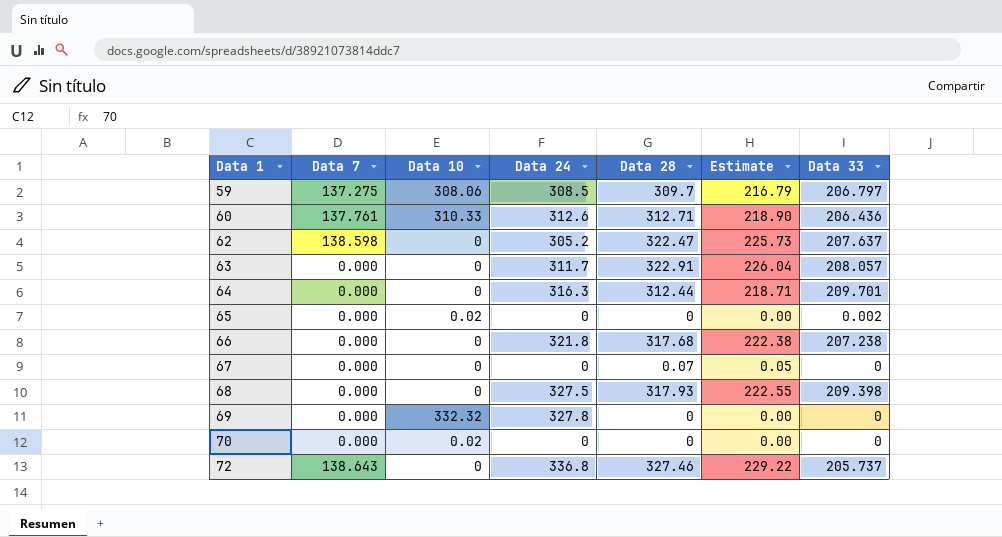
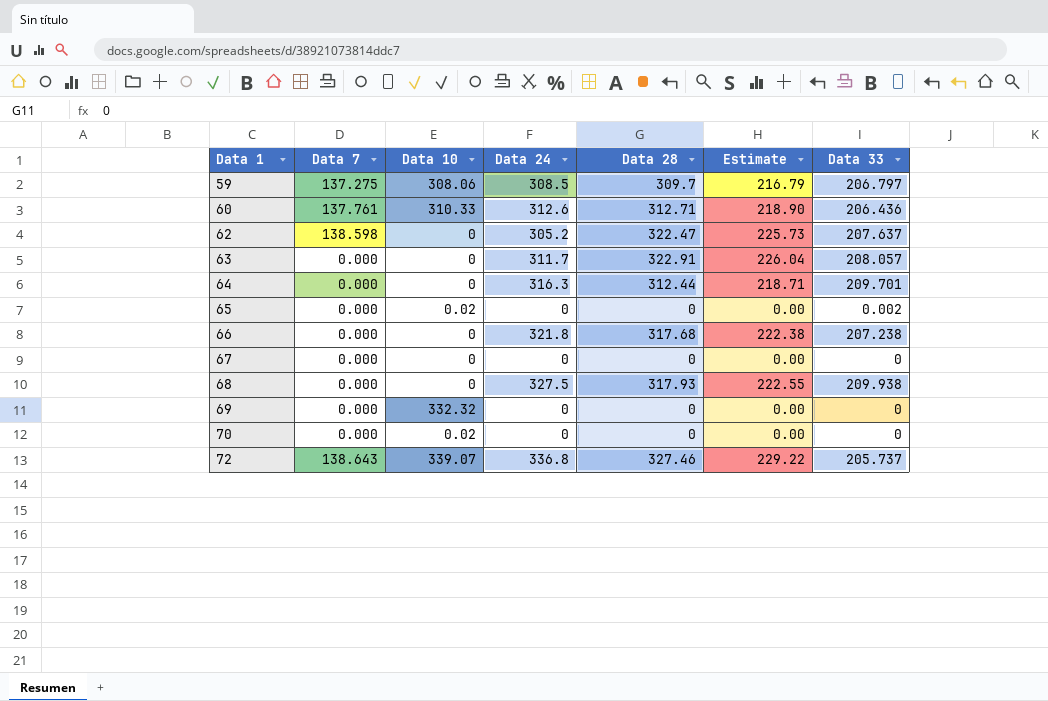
67 | Data 28: 0.07 -> 0
67 | Estimate: 0.05 -> 0.00
68 | Data 33: 209.398 -> 209.938
69 | Data 24: 327.8 -> 0
72 | Data 10: 0 -> 339.07

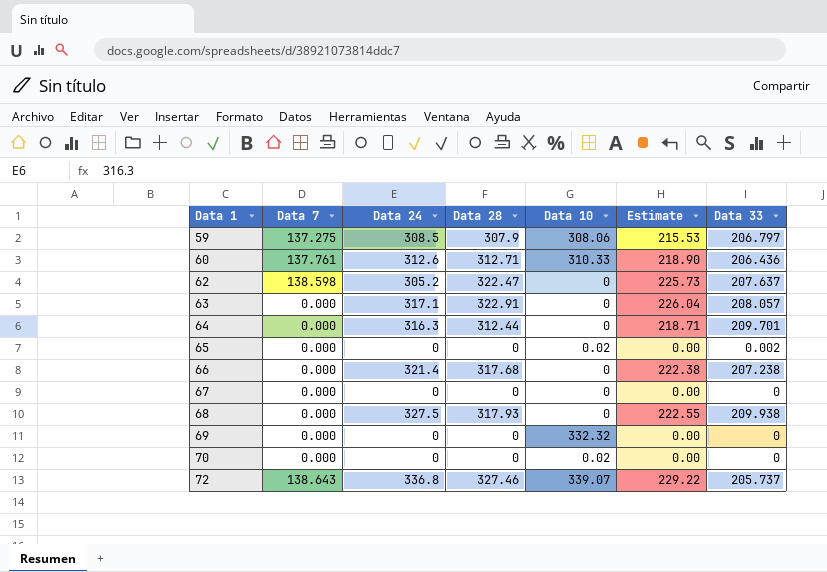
column Data 10 | position: 3 -> 5
59 | Data 28: 309.7 -> 307.9
59 | Estimate: 216.79 -> 215.53
63 | Data 24: 311.7 -> 317.1
66 | Data 24: 321.8 -> 321.4

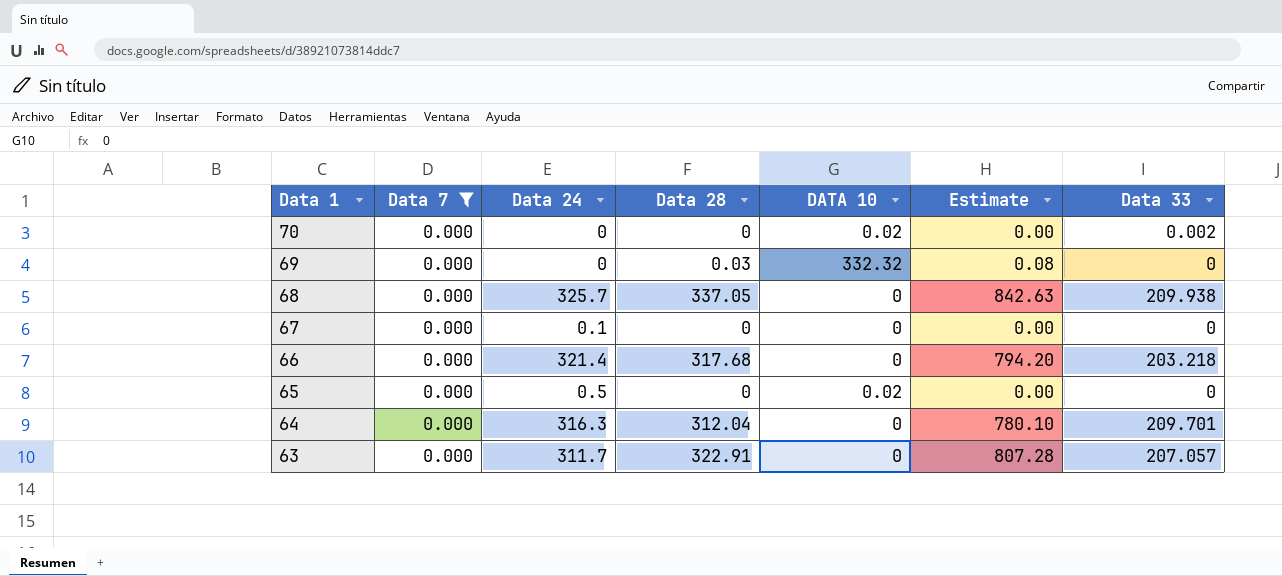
filter: none -> Data 7 = 0.000
row order: Data 1 ascending -> Data 1 descending
column name: Data 10 -> DATA 10
column Estimate | formula: [Data 28] * 0.7 -> [Data 28] * 2.5
70 | Data 33: 0 -> 0.002
69 | Data 28: 0 -> 0.03
68 | Data 24: 327.5 -> 325.7
68 | Data 28: 317.93 -> 337.05
67 | Data 24: 0 -> 0.1
66 | Data 33: 207.238 -> 203.218
65 | Data 24: 0 -> 0.5
65 | Data 33: 0.002 -> 0
64 | Data 28: 312.44 -> 312.04
63 | Data 24: 317.1 -> 311.7
63 | Data 33: 208.057 -> 207.057

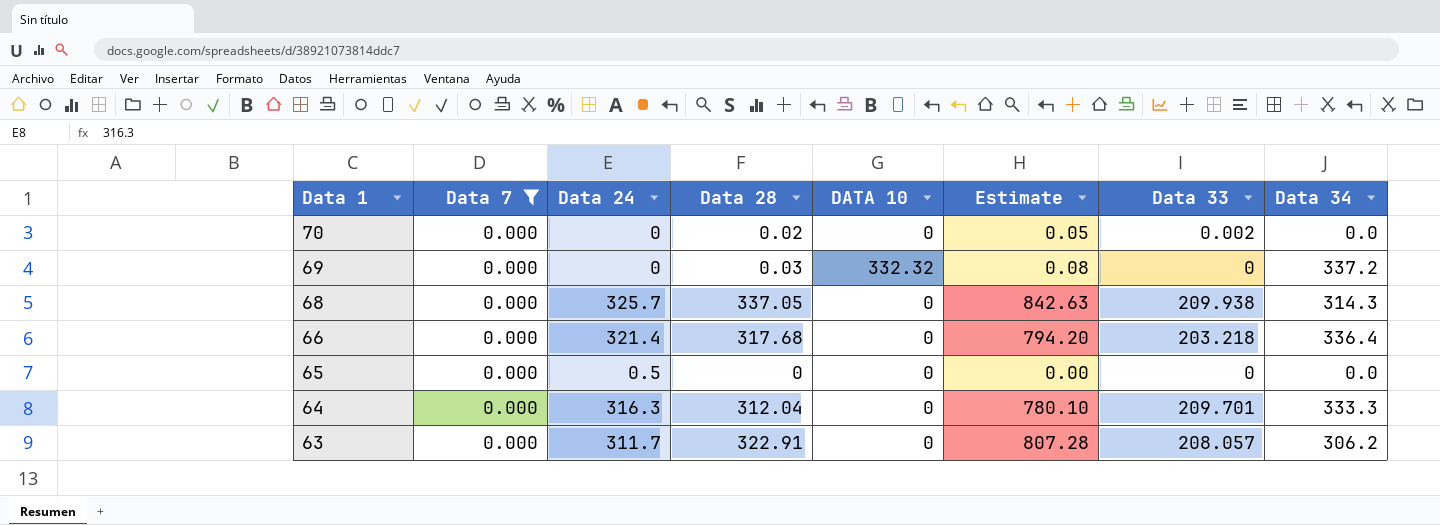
column Data 34 | position: none -> 8
row 67: 0.000 | 0.1 | 0 | 0 | 0.00 | 0 -> none
70 | Data 28: 0 -> 0.02
70 | DATA 10: 0.02 -> 0
70 | Estimate: 0.00 -> 0.05
65 | DATA 10: 0.02 -> 0
63 | Data 33: 207.057 -> 208.057

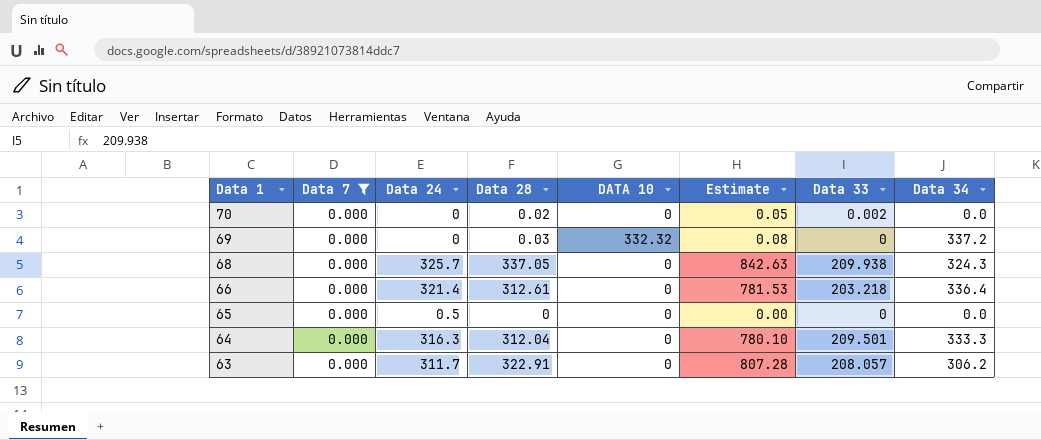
68 | Data 34: 314.3 -> 324.3
66 | Data 28: 317.68 -> 312.61
66 | Estimate: 794.20 -> 781.53
64 | Data 33: 209.701 -> 209.501

